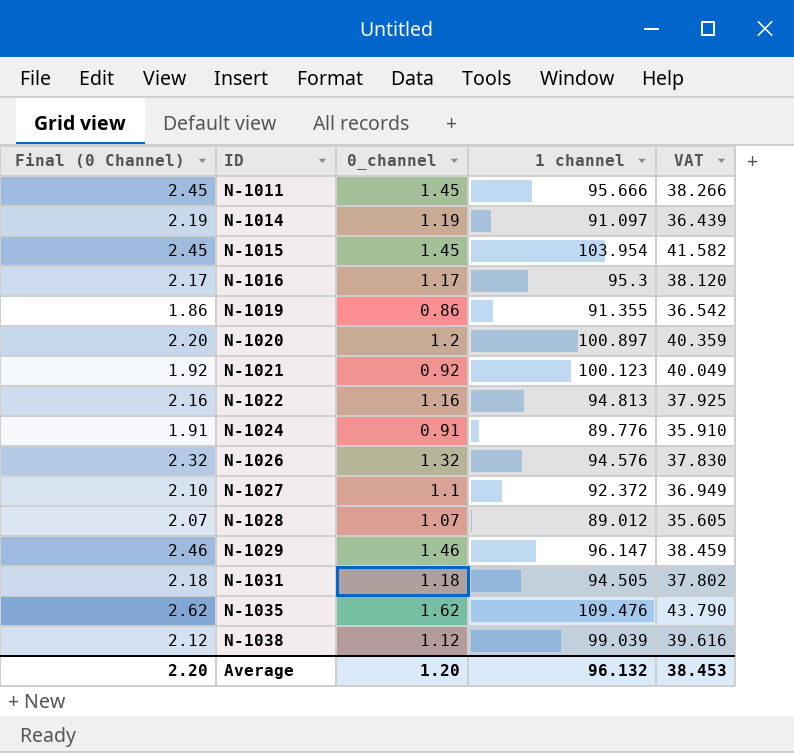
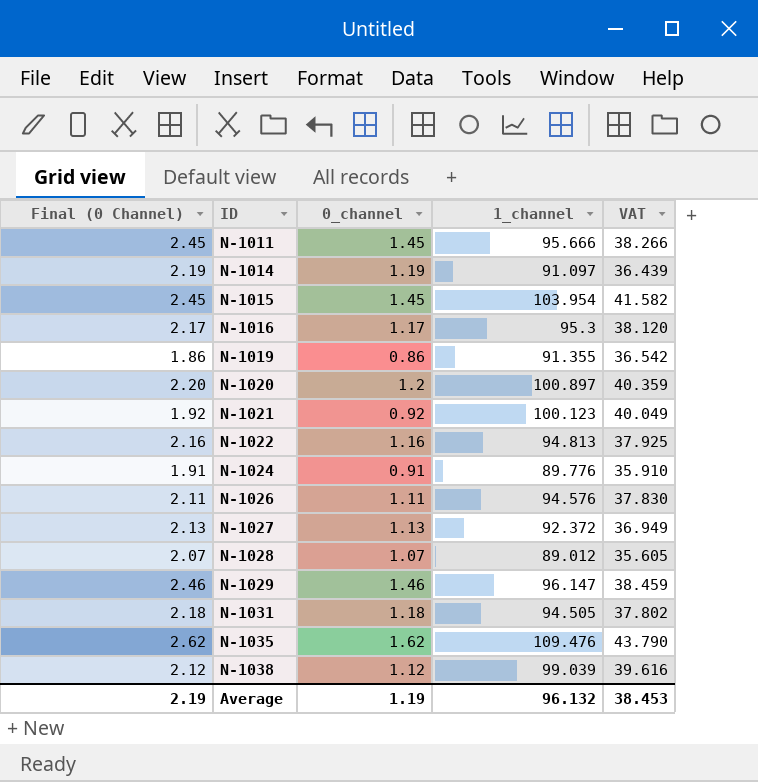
column name: 1 channel -> 1_channel
N-1026 | Final (0 Channel): 2.32 -> 2.11
N-1026 | 0_channel: 1.32 -> 1.11
N-1027 | Final (0 Channel): 2.10 -> 2.13
N-1027 | 0_channel: 1.1 -> 1.13
Average | Final (0 Channel): 2.20 -> 2.19
Average | 0_channel: 1.20 -> 1.19

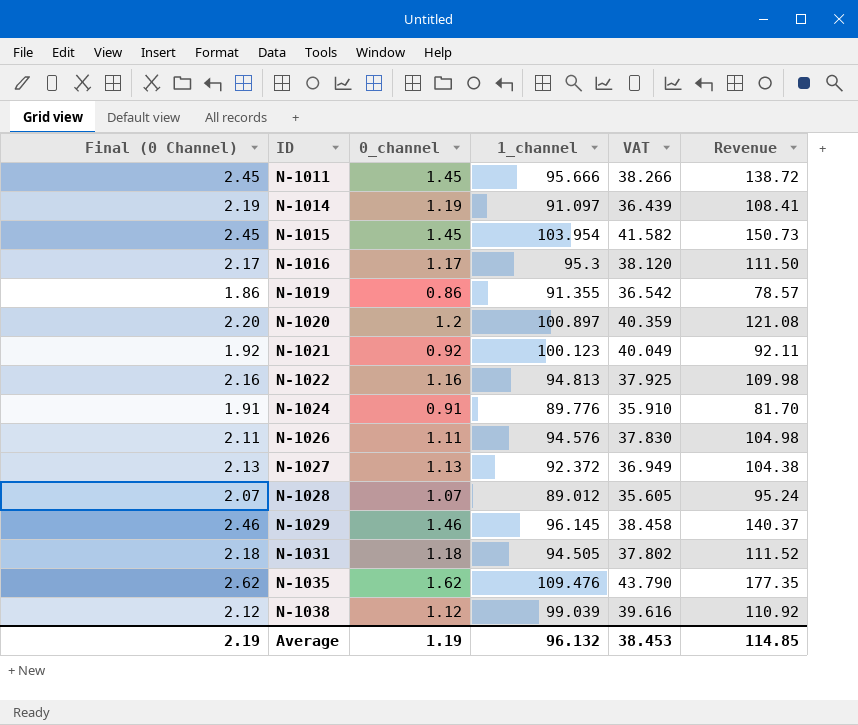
column Revenue | formula: none -> [0_channel] * [1_channel]
N-1029 | 1_channel: 96.147 -> 96.145
N-1029 | VAT: 38.459 -> 38.458

